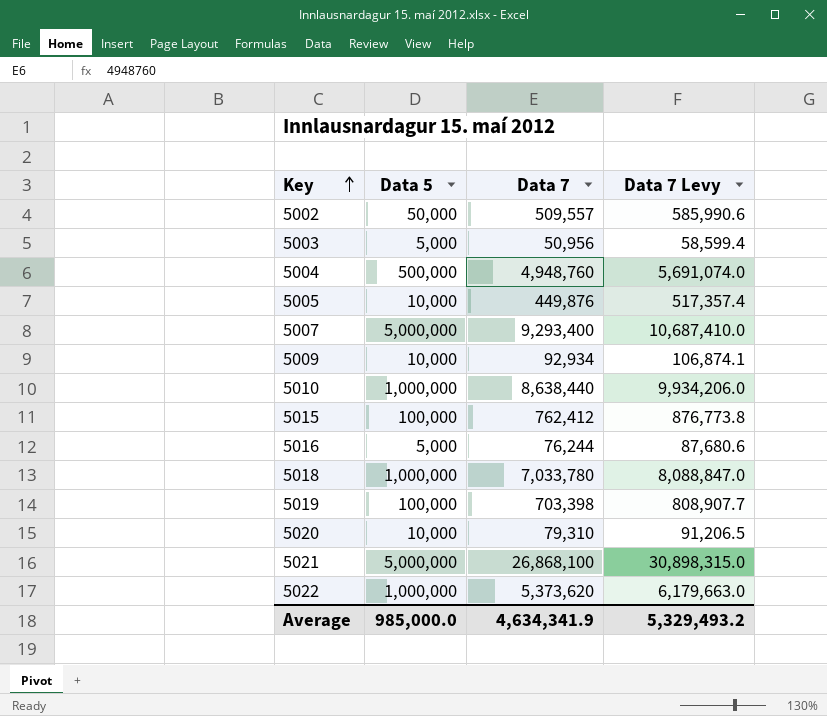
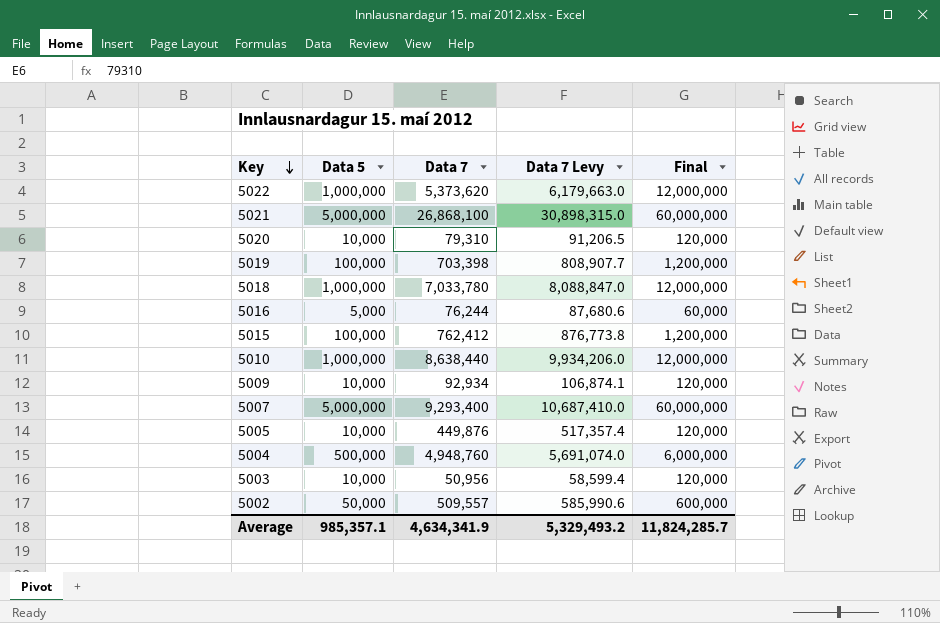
row order: Key ascending -> Key descending
column Final | formula: none -> [Data 5] * 12
5003 | Data 5: 5,000 -> 10,000
Average | Data 5: 985,000.0 -> 985,357.1

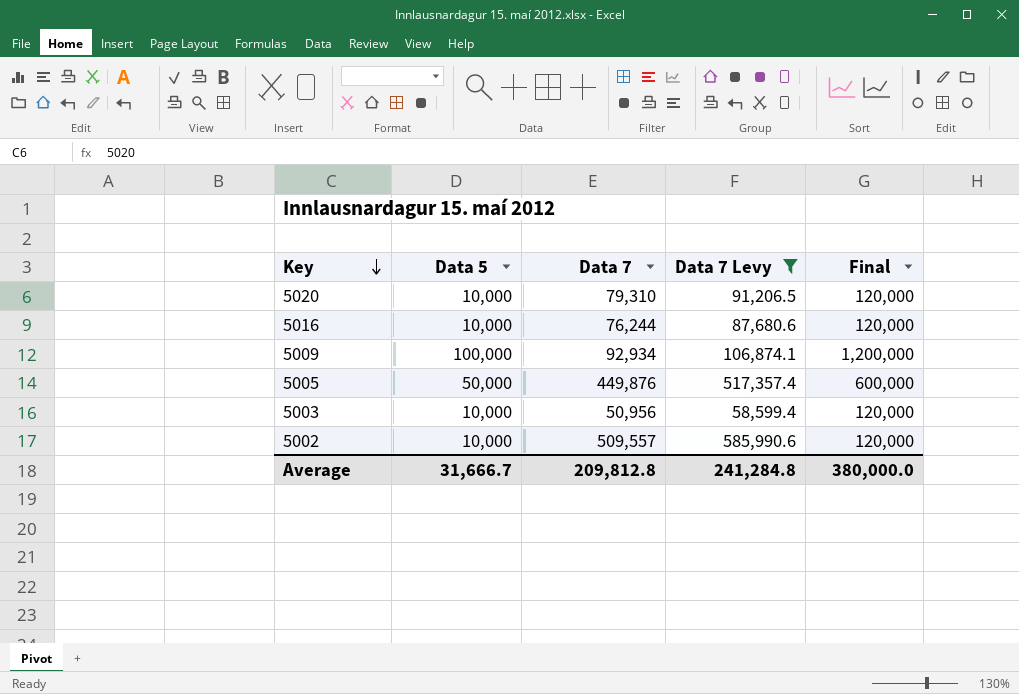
filter: none -> Data 7 Levy <= 585,990.6
5016 | Data 5: 5,000 -> 10,000
5016 | Final: 60,000 -> 120,000
5009 | Data 5: 10,000 -> 100,000
5009 | Final: 120,000 -> 1,200,000
5005 | Data 5: 10,000 -> 50,000
5005 | Final: 120,000 -> 600,000
5002 | Data 5: 50,000 -> 10,000
5002 | Final: 600,000 -> 120,000
Average | Data 5: 985,357.1 -> 31,666.7
Average | Data 7: 4,634,341.9 -> 209,812.8
Average | Data 7 Levy: 5,329,493.2 -> 241,284.8
Average | Final: 11,824,285.7 -> 380,000.0

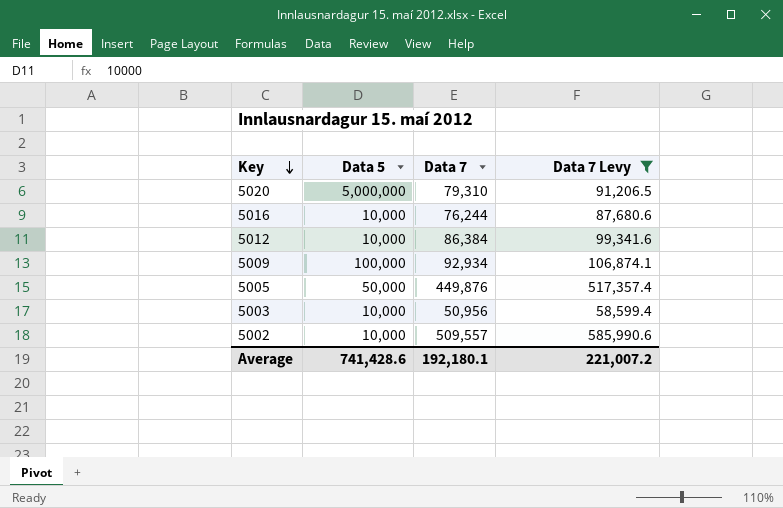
column Final | formula: [Data 5] * 12 -> none
5020 | Data 5: 10,000 -> 5,000,000
row 5012: none -> 10,000 | 86,384 | 99,341.6
Average | Data 5: 31,666.7 -> 741,428.6
Average | Data 7: 209,812.8 -> 192,180.1
Average | Data 7 Levy: 241,284.8 -> 221,007.2

